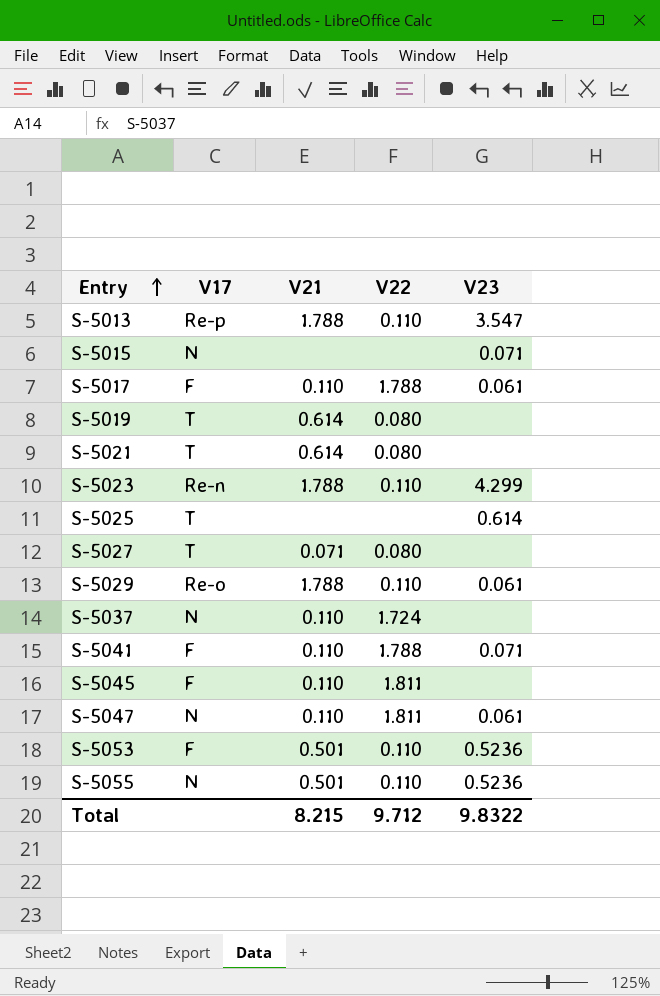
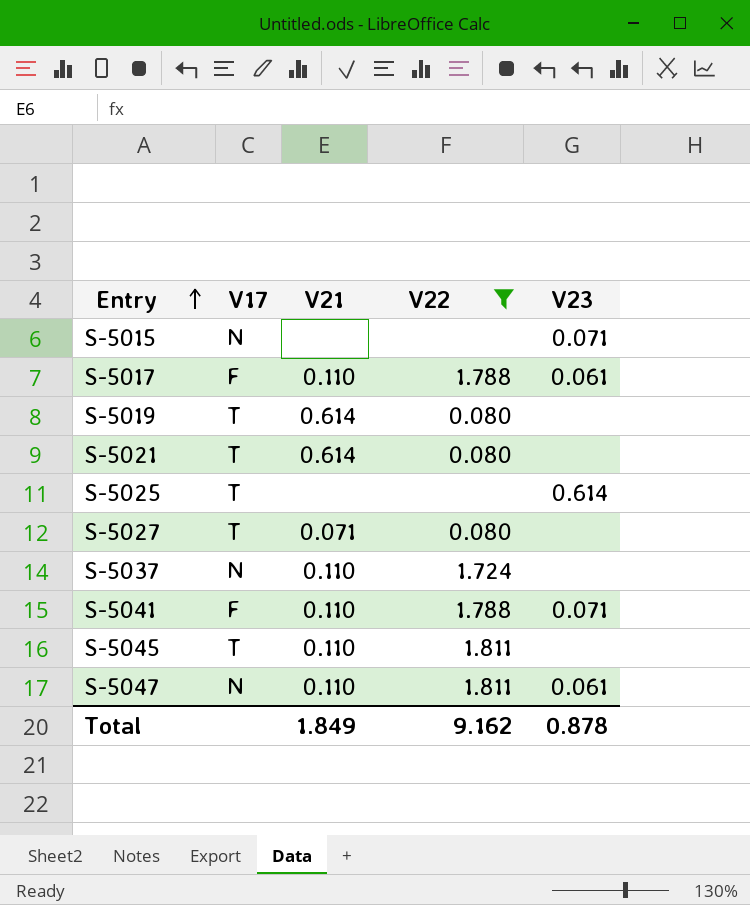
filter: none -> V22 != 0.110
S-5045 | V17: F -> T
Total | V21: 8.215 -> 1.849
Total | V22: 9.712 -> 9.162
Total | V23: 9.8322 -> 0.878

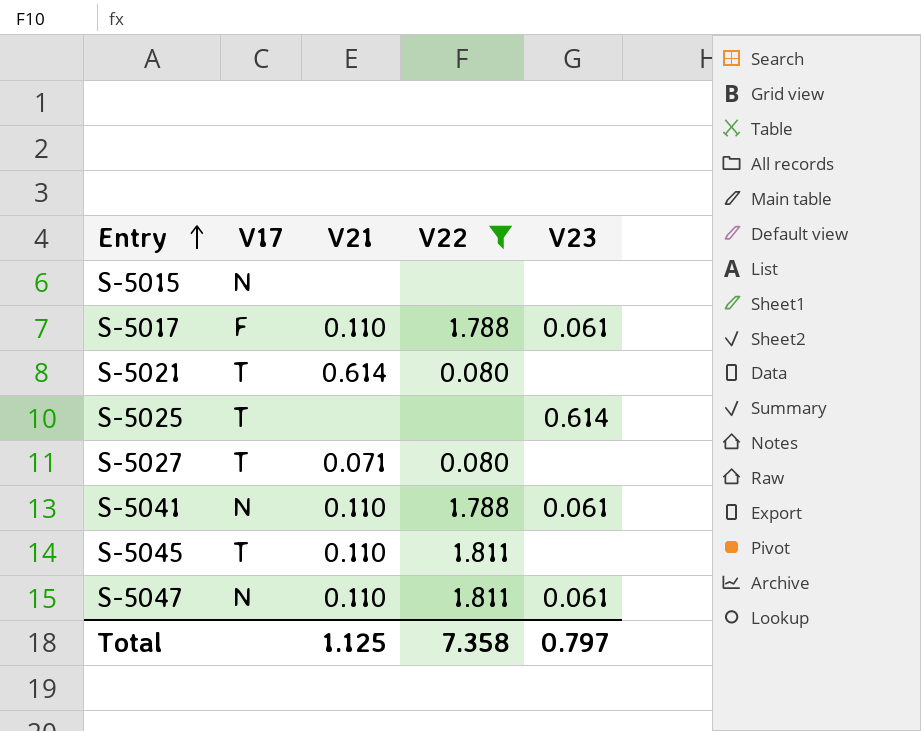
row S-5019: T | 0.614 | 0.080 | none -> none
row S-5037: N | 0.110 | 1.724 | none -> none
S-5015 | V23: 0.071 -> none
S-5041 | V17: F -> N
S-5041 | V23: 0.071 -> 0.061
Total | V21: 1.849 -> 1.125
Total | V22: 9.162 -> 7.358
Total | V23: 0.878 -> 0.797

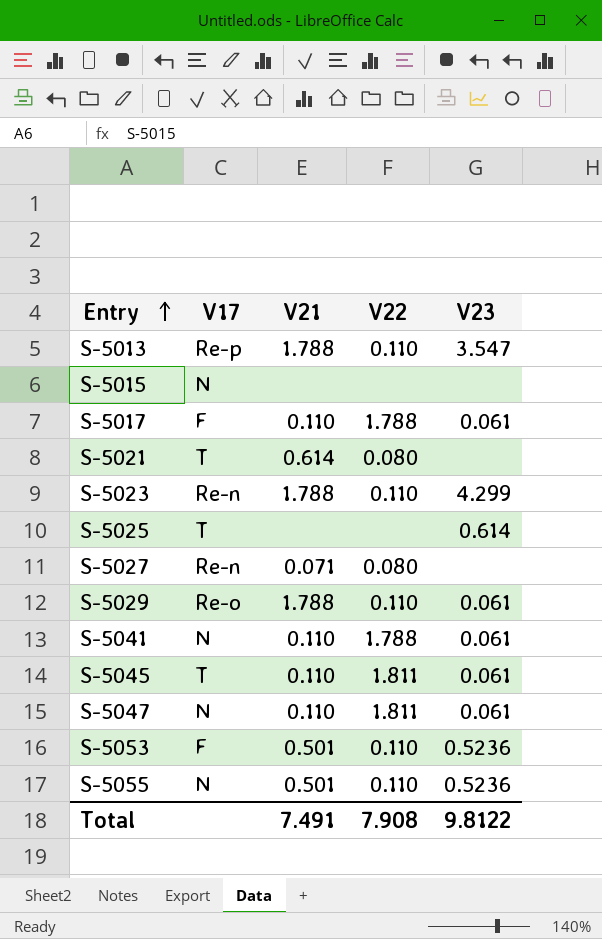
filter: V22 != 0.110 -> none
S-5027 | V17: T -> Re-n
S-5045 | V23: none -> 0.061
Total | V21: 1.125 -> 7.491
Total | V22: 7.358 -> 7.908
Total | V23: 0.797 -> 9.8122

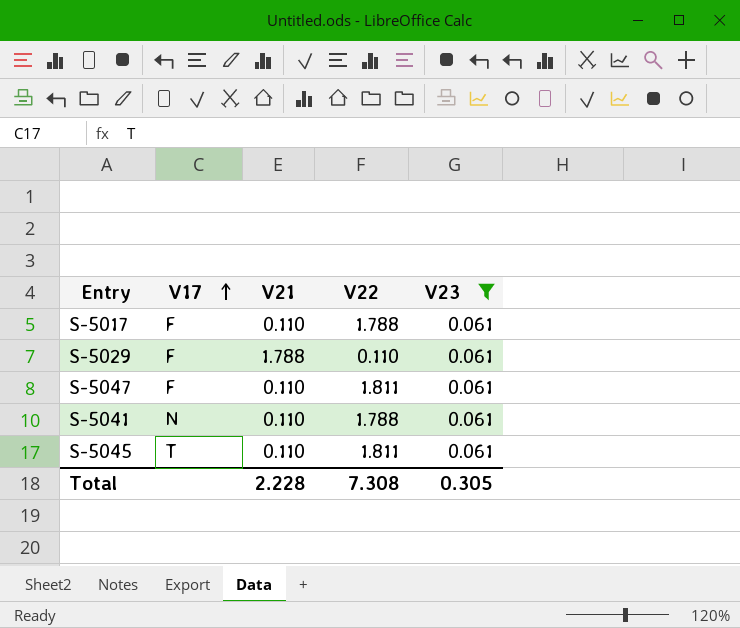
filter: none -> V23 = 0.061
row order: Entry ascending -> V17 ascending
S-5029 | V17: Re-o -> F
S-5047 | V17: N -> F
Total | V21: 7.491 -> 2.228
Total | V22: 7.908 -> 7.308
Total | V23: 9.8122 -> 0.305

